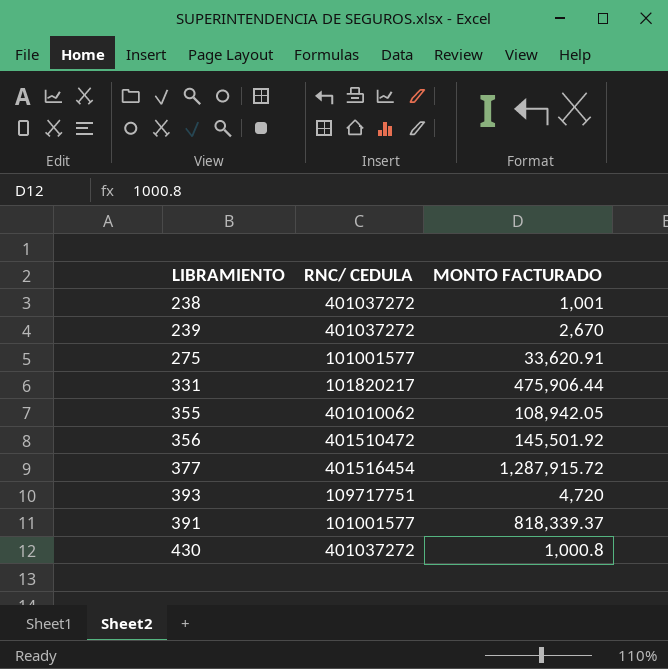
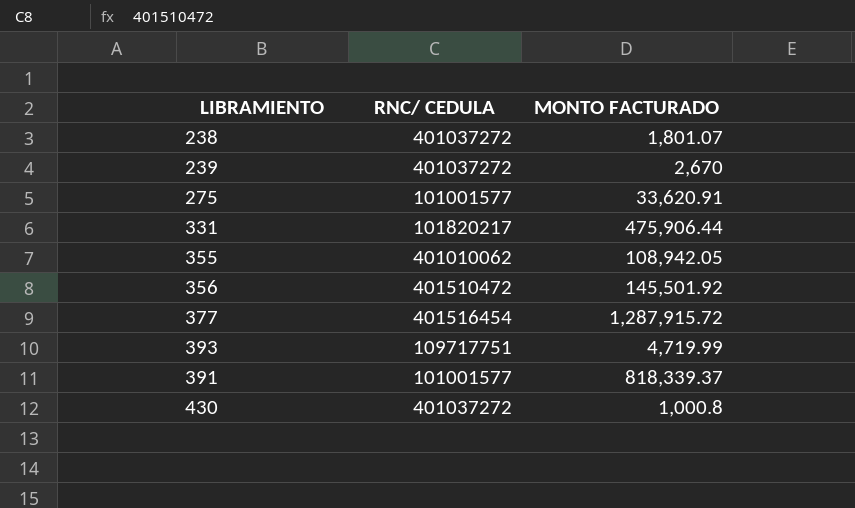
238 | MONTO FACTURADO: 1,001 -> 1,801.07
393 | MONTO FACTURADO: 4,720 -> 4,719.99

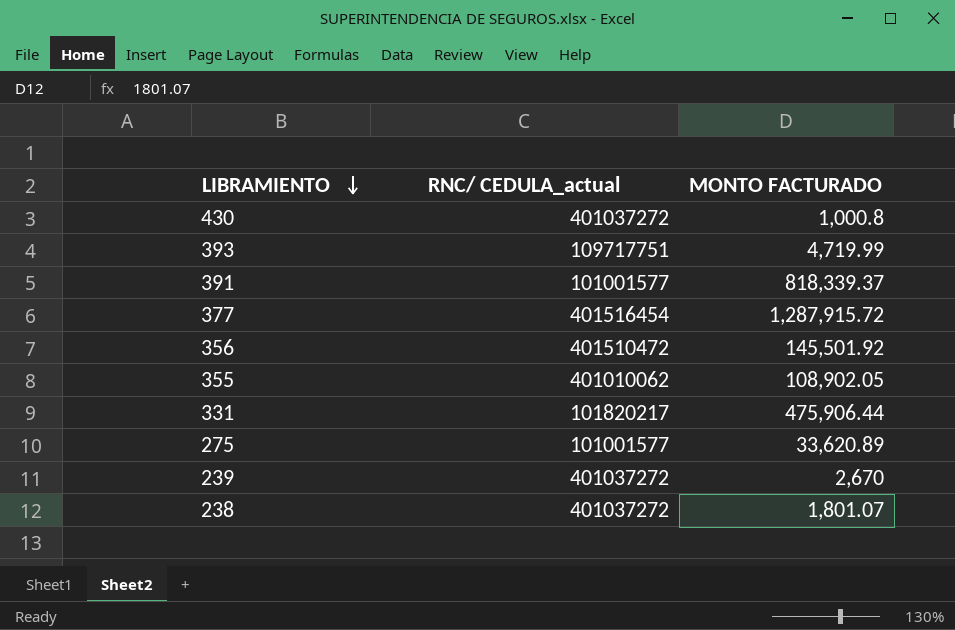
row order: none -> LIBRAMIENTO descending
column name: RNC/ CEDULA -> RNC/ CEDULA_actual
355 | MONTO FACTURADO: 108,942.05 -> 108,902.05
275 | MONTO FACTURADO: 33,620.91 -> 33,620.89

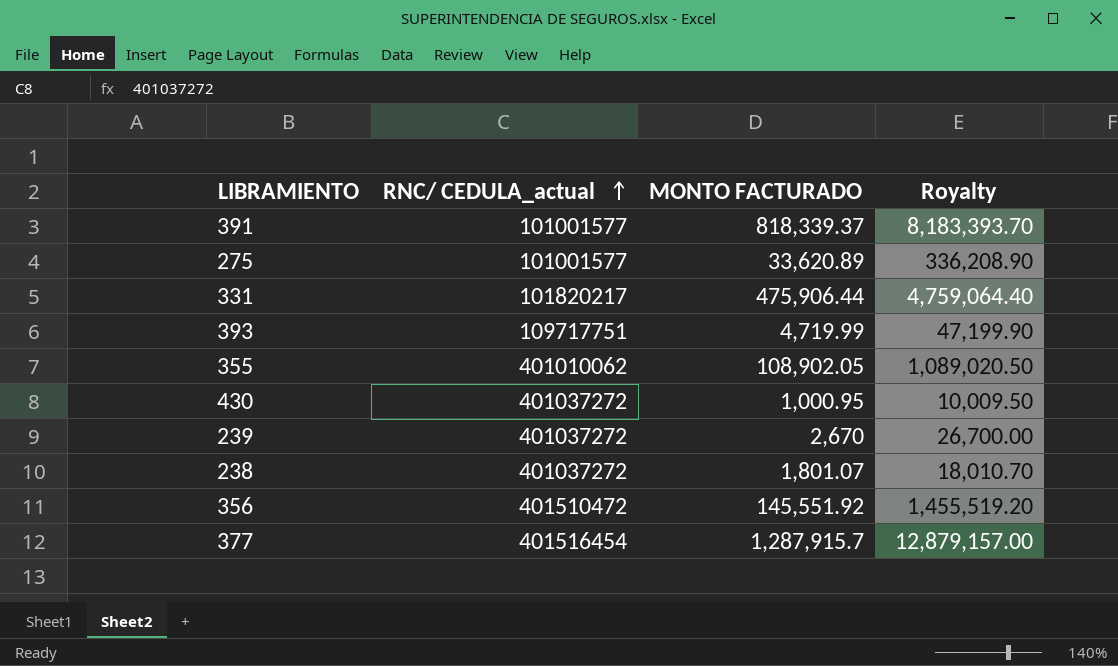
row order: LIBRAMIENTO descending -> RNC/ CEDULA_actual ascending
column Royalty | formula: none -> [MONTO FACTURADO] * 10
430 | MONTO FACTURADO: 1,000.8 -> 1,000.95
356 | MONTO FACTURADO: 145,501.92 -> 145,551.92
377 | MONTO FACTURADO: 1,287,915.72 -> 1,287,915.7

